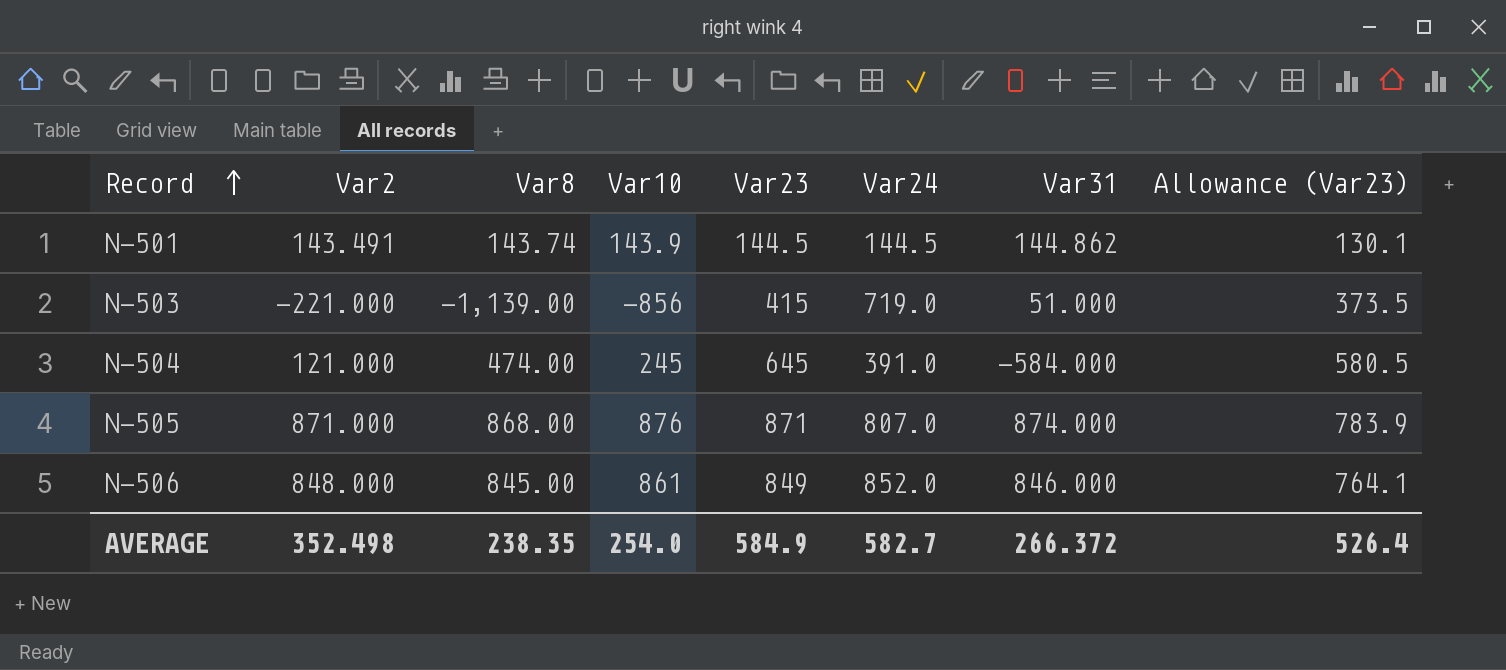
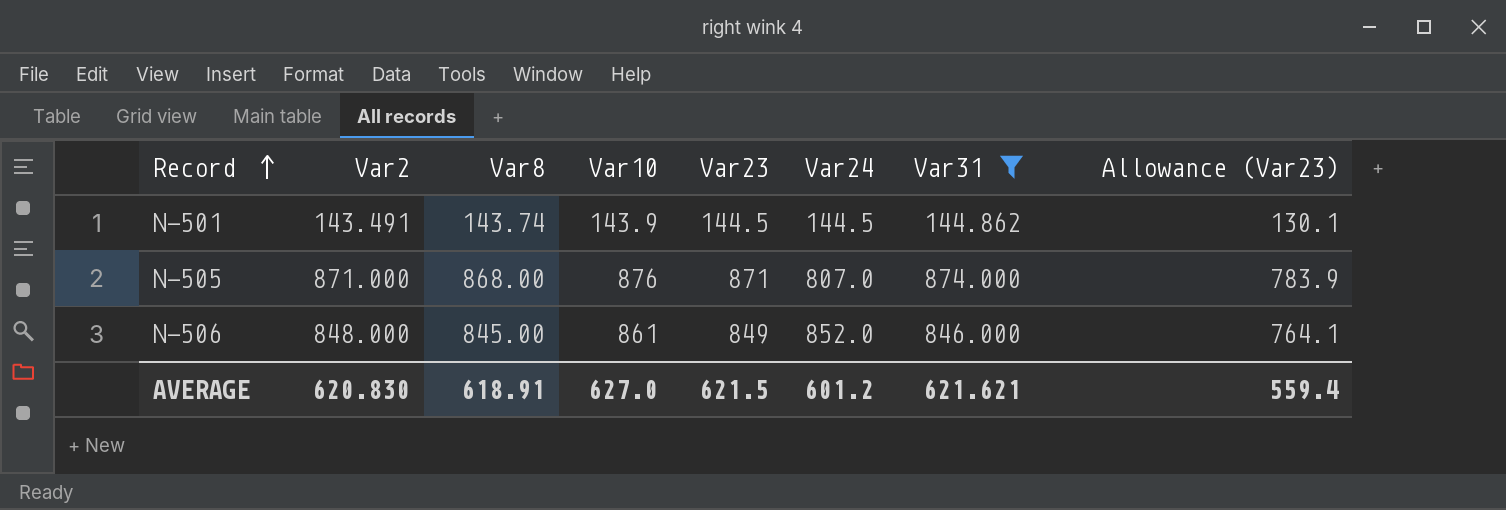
filter: none -> Var31 >= 144.862
AVERAGE | Var2: 352.498 -> 620.830
AVERAGE | Var8: 238.35 -> 618.91
AVERAGE | Var10: 254.0 -> 627.0
AVERAGE | Var23: 584.9 -> 621.5
AVERAGE | Var24: 582.7 -> 601.2
AVERAGE | Var31: 266.372 -> 621.621
AVERAGE | Allowance (Var23): 526.4 -> 559.4

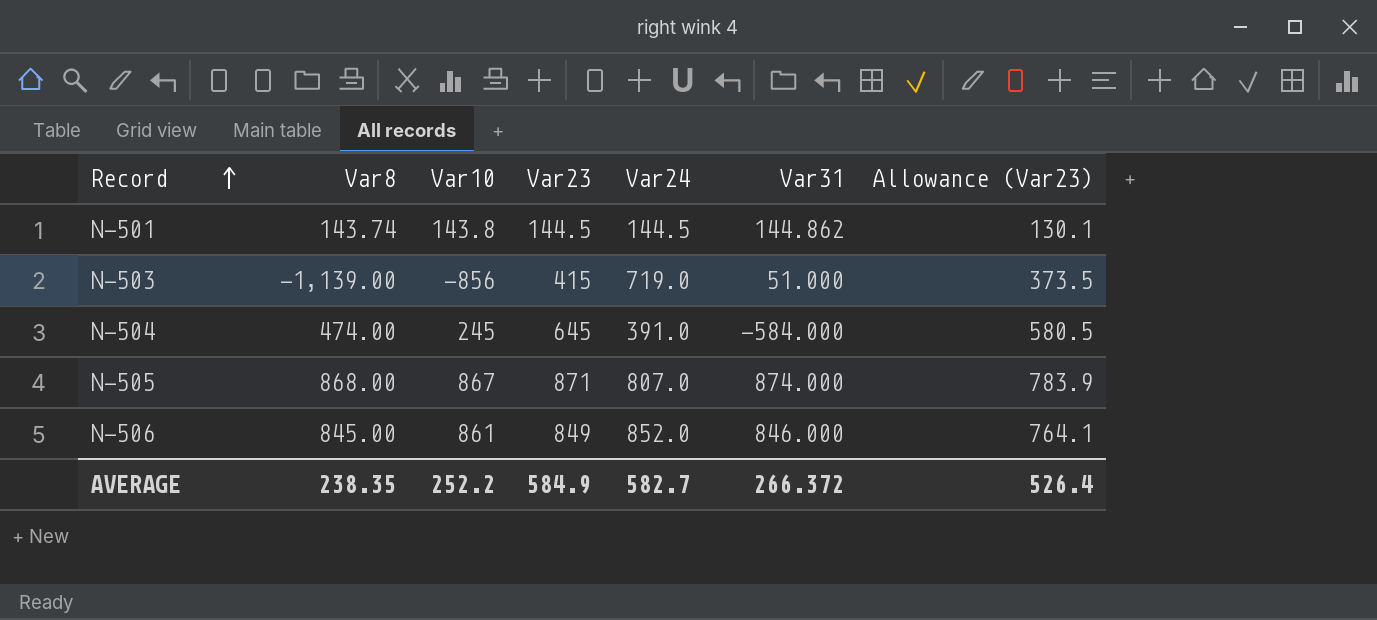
filter: Var31 >= 144.862 -> none
column Var2 | position: 2 -> none
N-501 | Var10: 143.9 -> 143.8
N-505 | Var10: 876 -> 867
AVERAGE | Var8: 618.91 -> 238.35
AVERAGE | Var10: 627.0 -> 252.2
AVERAGE | Var23: 621.5 -> 584.9
AVERAGE | Var24: 601.2 -> 582.7
AVERAGE | Var31: 621.621 -> 266.372
AVERAGE | Allowance (Var23): 559.4 -> 526.4

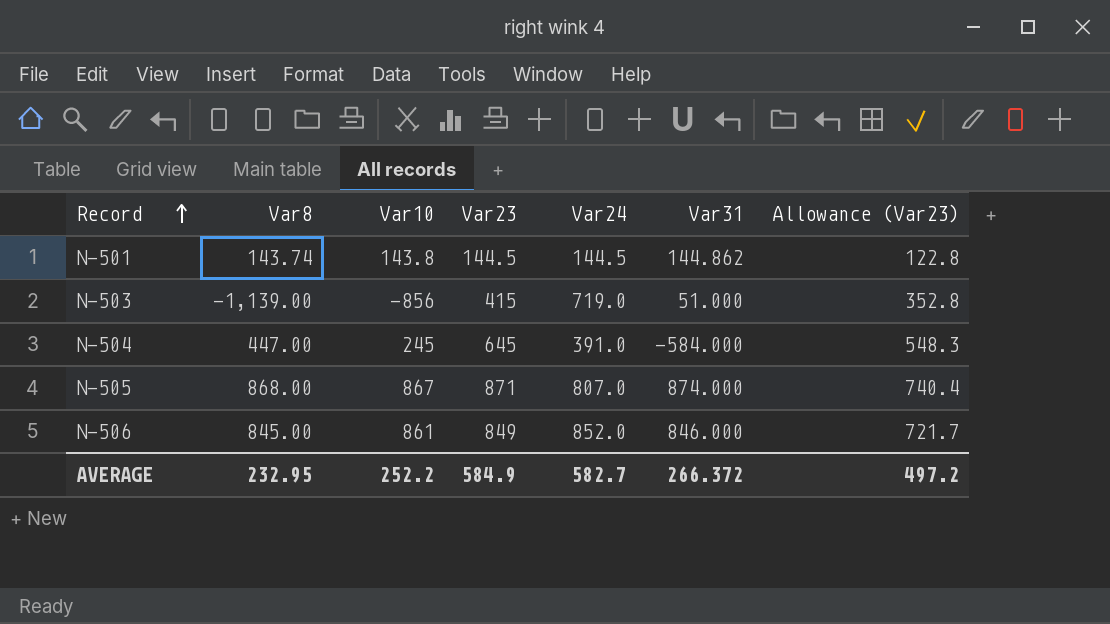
column Allowance (Var23) | formula: [Var23] * 0.9 -> [Var23] * 0.85
N-504 | Var8: 474.00 -> 447.00
AVERAGE | Var8: 238.35 -> 232.95
AVERAGE | Allowance (Var23): 526.4 -> 497.2

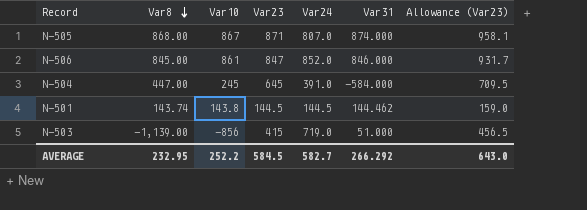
row order: Record ascending -> Var8 descending
column Allowance (Var23) | formula: [Var23] * 0.85 -> [Var23] * 1.1
N-506 | Var23: 849 -> 847
N-501 | Var31: 144.862 -> 144.462
AVERAGE | Var23: 584.9 -> 584.5
AVERAGE | Var31: 266.372 -> 266.292
AVERAGE | Allowance (Var23): 497.2 -> 643.0

